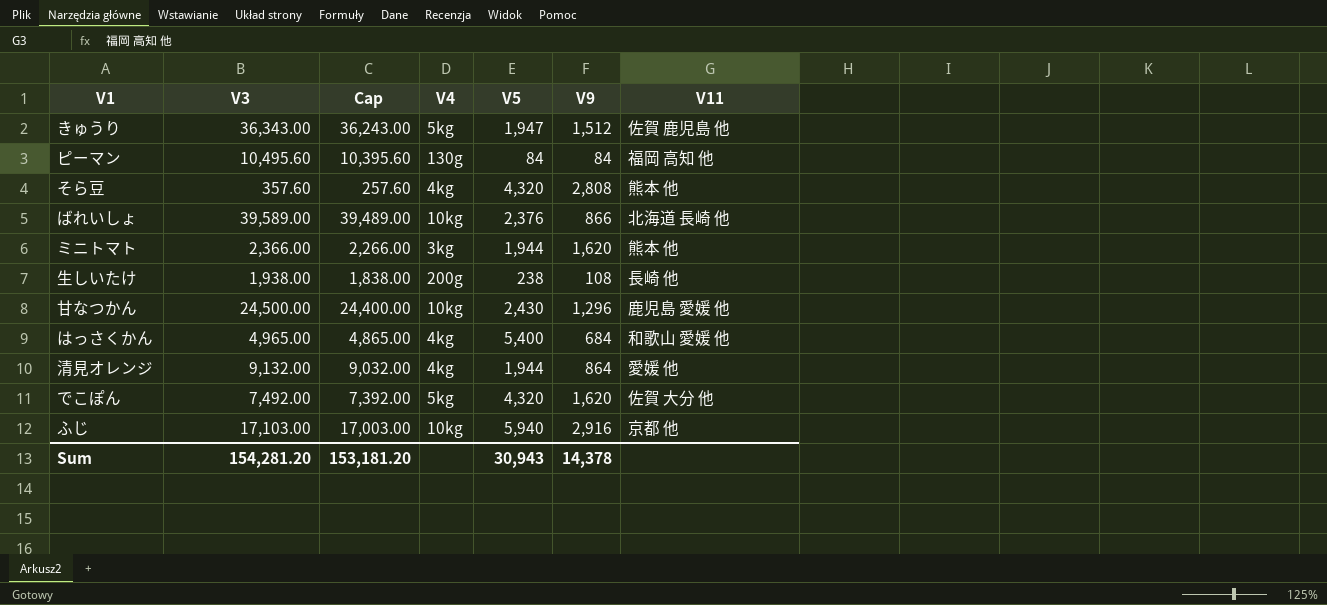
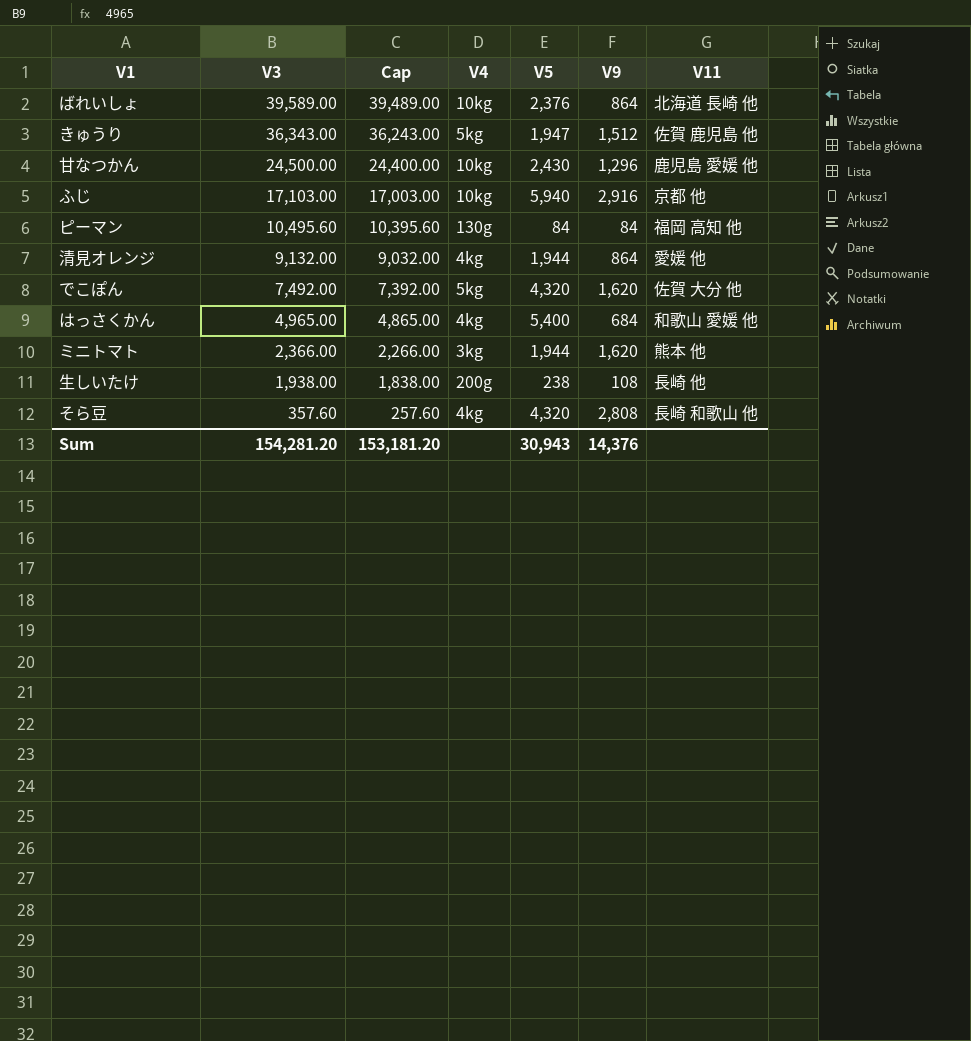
row order: none -> V3 descending
ばれいしょ | V9: 866 -> 864
そら豆 | V11: 熊本 他 -> 長崎 和歌山 他
Sum | V9: 14,378 -> 14,376

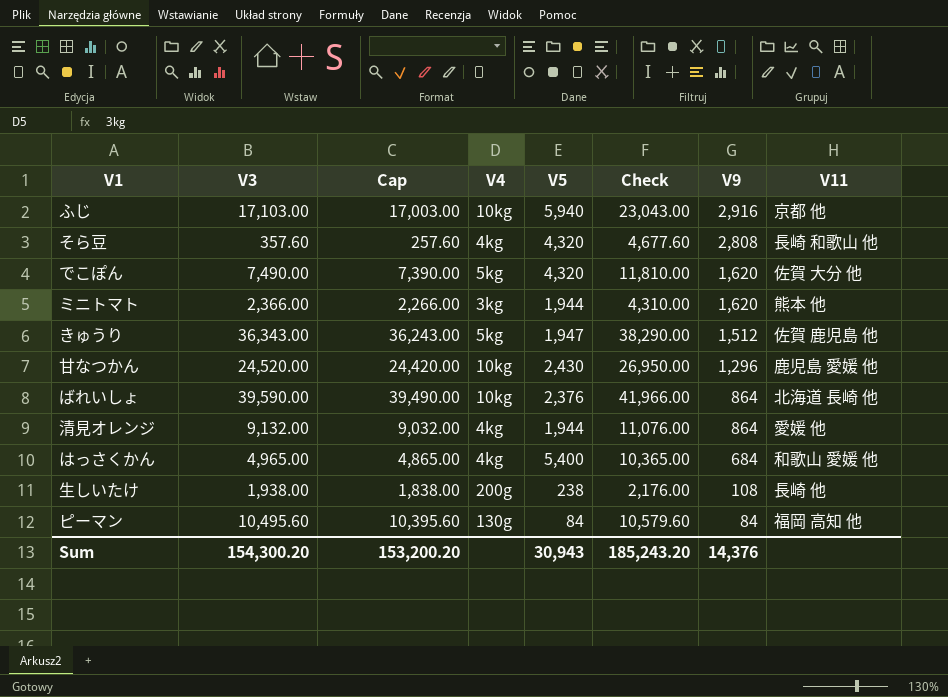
row order: V3 descending -> V9 descending
column Check | formula: none -> [V3] + [V5]
でこぽん | V3: 7,492.00 -> 7,490.00
でこぽん | Cap: 7,392.00 -> 7,390.00
甘なつかん | V3: 24,500.00 -> 24,520.00
甘なつかん | Cap: 24,400.00 -> 24,420.00
ばれいしょ | V3: 39,589.00 -> 39,590.00
ばれいしょ | Cap: 39,489.00 -> 39,490.00
Sum | V3: 154,281.20 -> 154,300.20
Sum | Cap: 153,181.20 -> 153,200.20

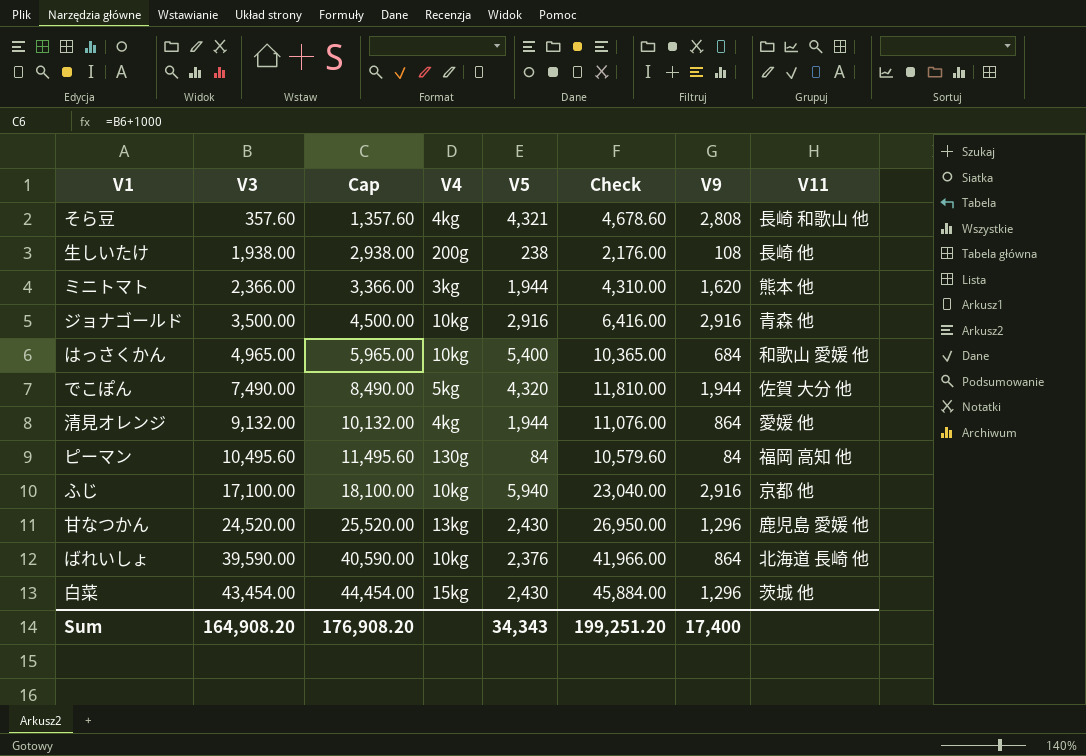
row order: V9 descending -> V3 ascending
column Cap | formula: [V3] - 100 -> [V3] + 1000
row きゅうり: 36,343.00 | 36,243.00 | 5kg | 1,947 | 38,290.00 | 1,512 | 佐賀 鹿児島 他 -> none
そら豆 | V5: 4,320 -> 4,321
そら豆 | Check: 4,677.60 -> 4,678.60
row ジョナゴールド: none -> 3,500.00 | 4,500.00 | 10kg | 2,916 | 6,416.00 | 2,916 | 青森 他
はっさくかん | V4: 4kg -> 10kg
でこぽん | V9: 1,620 -> 1,944
ふじ | V3: 17,103.00 -> 17,100.00
ふじ | Check: 23,043.00 -> 23,040.00
甘なつかん | V4: 10kg -> 13kg
row 白菜: none -> 43,454.00 | 44,454.00 | 15kg | 2,430 | 45,884.00 | 1,296 | 茨城 他
Sum | V3: 154,300.20 -> 164,908.20
Sum | Cap: 153,200.20 -> 176,908.20
Sum | V5: 30,943 -> 34,343
Sum | Check: 185,243.20 -> 199,251.20
Sum | V9: 14,376 -> 17,400

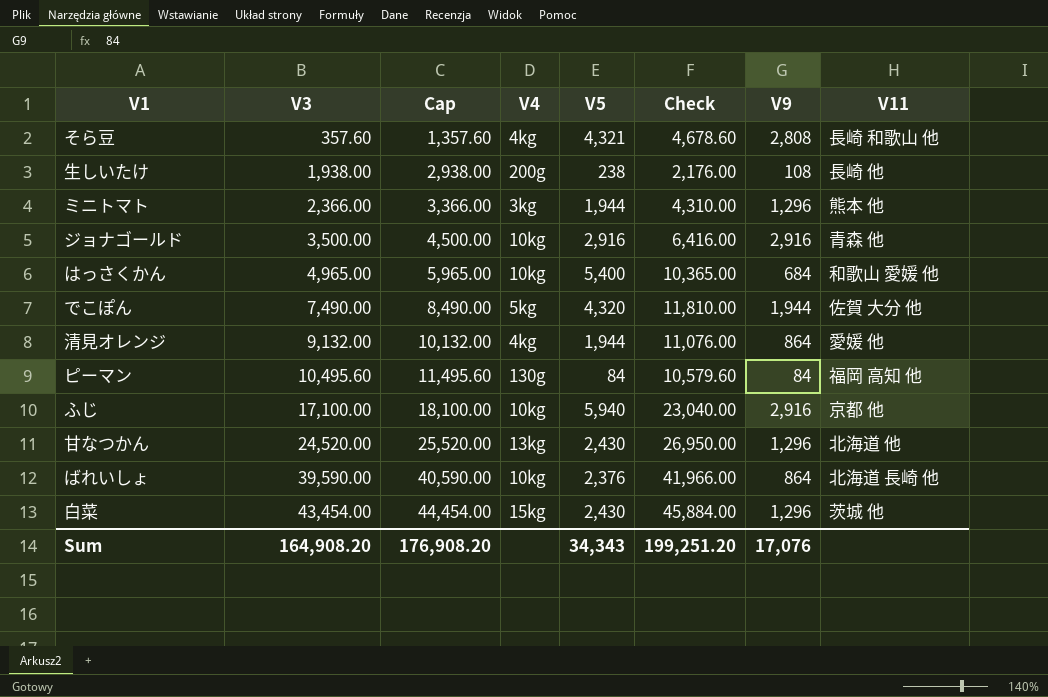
ミニトマト | V9: 1,620 -> 1,296
甘なつかん | V11: 鹿児島 愛媛 他 -> 北海道 他
Sum | V9: 17,400 -> 17,076

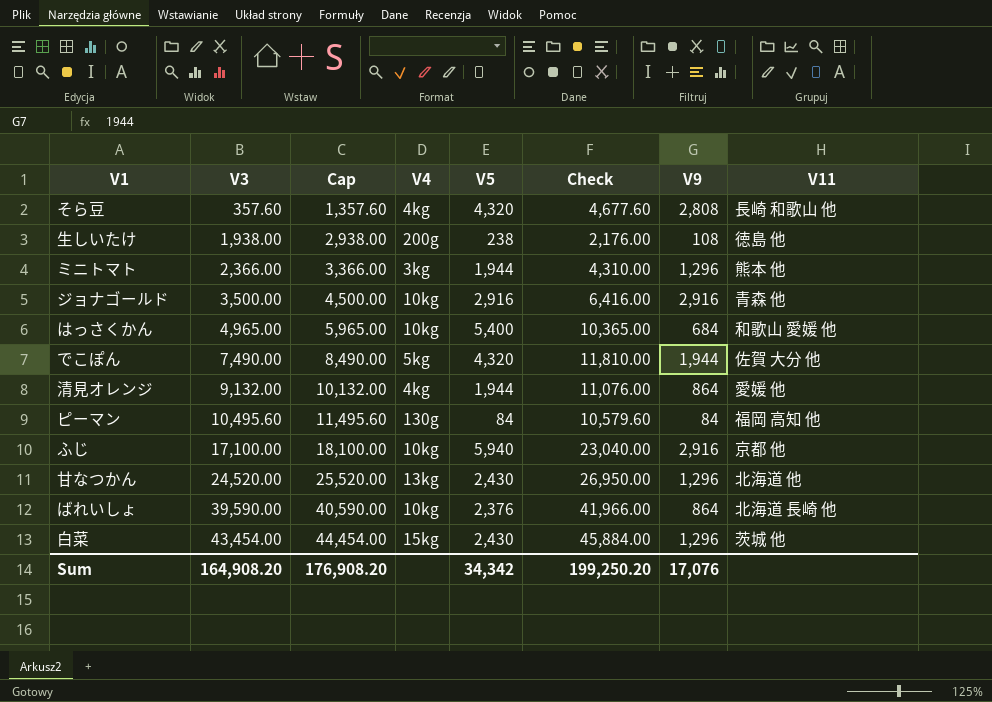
そら豆 | V5: 4,321 -> 4,320
そら豆 | Check: 4,678.60 -> 4,677.60
生しいたけ | V11: 長崎 他 -> 徳島 他
Sum | V5: 34,343 -> 34,342
Sum | Check: 199,251.20 -> 199,250.20

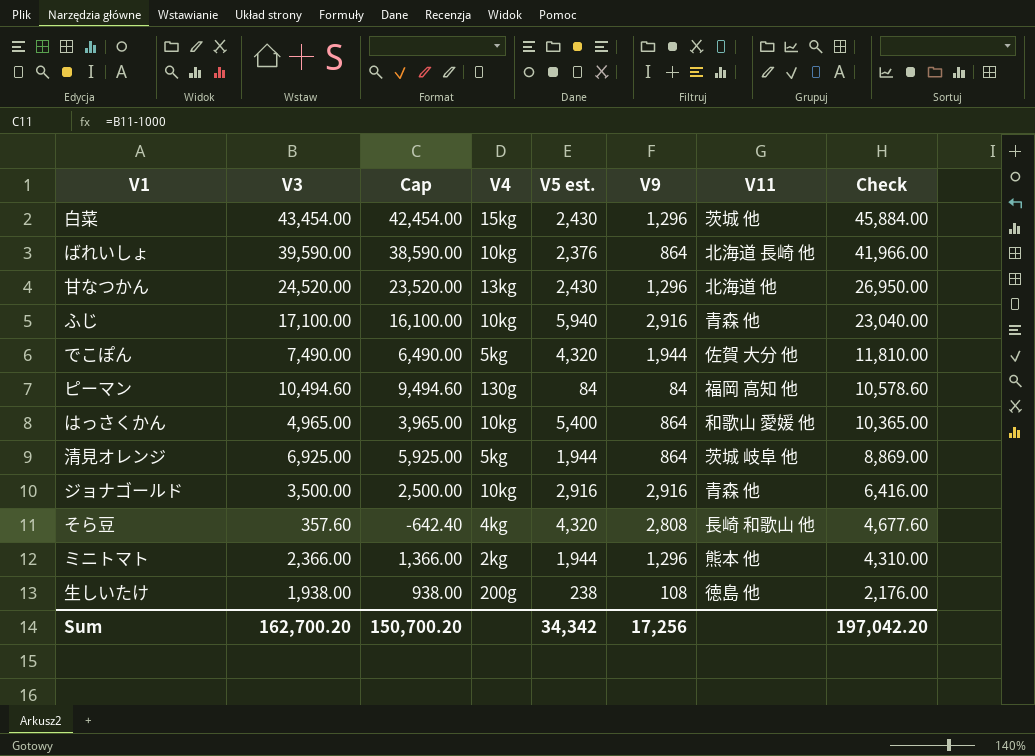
row order: V3 ascending -> Check descending
column Cap | formula: [V3] + 1000 -> [V3] - 1000
column name: V5 -> V5 est.
column Check | position: 6 -> 8
ふじ | V11: 京都 他 -> 青森 他
ピーマン | V3: 10,495.60 -> 10,494.60
ピーマン | Check: 10,579.60 -> 10,578.60
はっさくかん | V9: 684 -> 864
清見オレンジ | V3: 9,132.00 -> 6,925.00
清見オレンジ | V4: 4kg -> 5kg
清見オレンジ | V11: 愛媛 他 -> 茨城 岐阜 他
清見オレンジ | Check: 11,076.00 -> 8,869.00
ミニトマト | V4: 3kg -> 2kg
Sum | V3: 164,908.20 -> 162,700.20
Sum | Cap: 176,908.20 -> 150,700.20
Sum | V9: 17,076 -> 17,256
Sum | Check: 199,250.20 -> 197,042.20

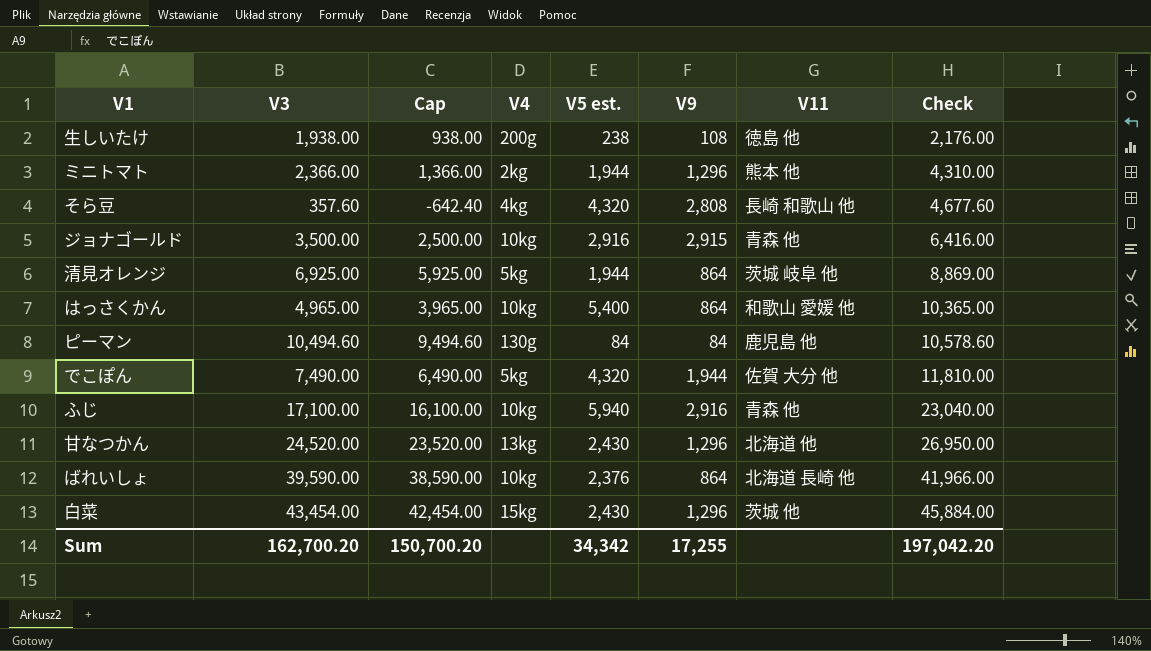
row order: Check descending -> Check ascending
ジョナゴールド | V9: 2,916 -> 2,915
ピーマン | V11: 福岡 高知 他 -> 鹿児島 他
Sum | V9: 17,256 -> 17,255

